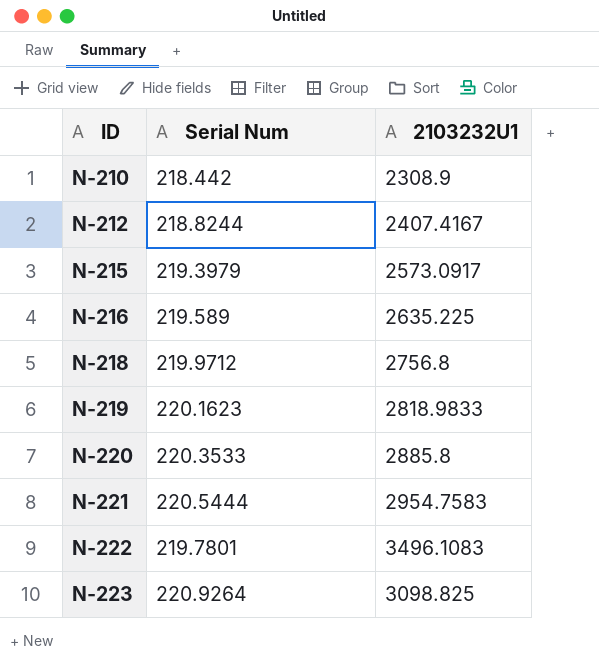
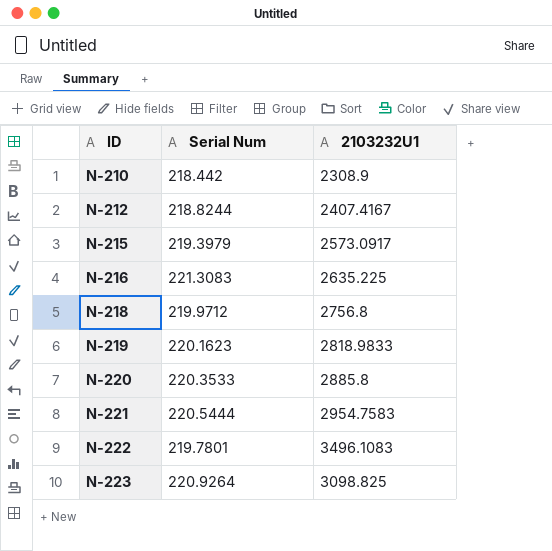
N-216 | Serial Num: 219.589 -> 221.3083

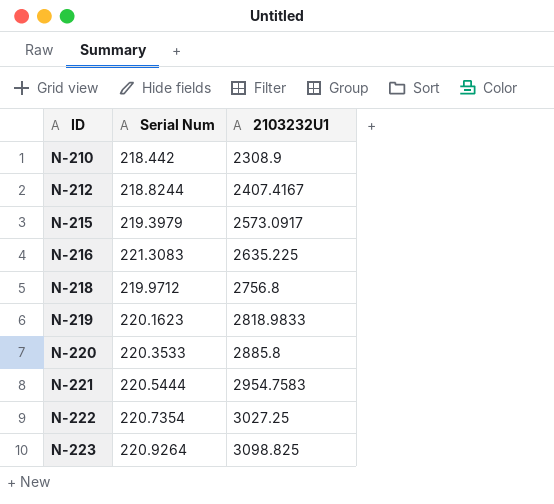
N-222 | Serial Num: 219.7801 -> 220.7354
N-222 | 2103232U1: 3496.1083 -> 3027.25

